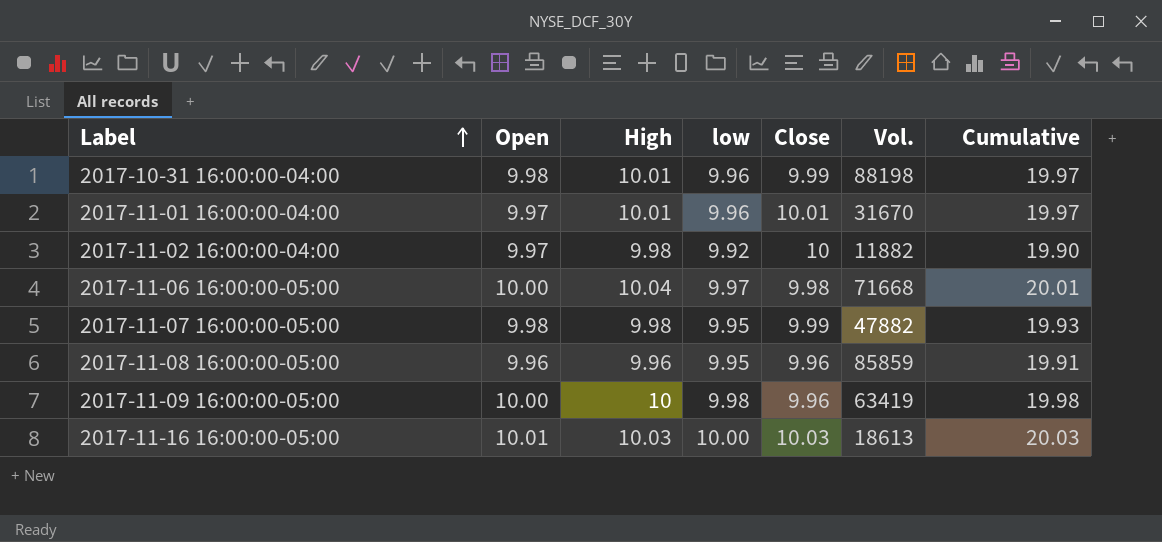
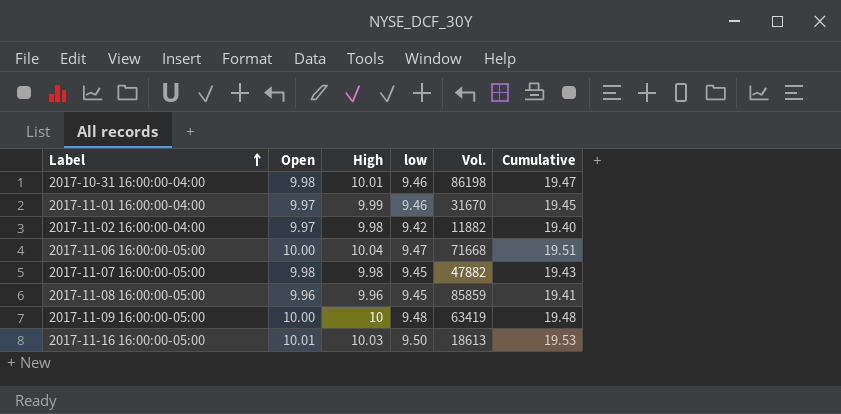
column Close | position: 5 -> none
2017-10-31 16:00:00-04:00 | low: 9.96 -> 9.46
2017-10-31 16:00:00-04:00 | Vol.: 88198 -> 86198
2017-10-31 16:00:00-04:00 | Cumulative: 19.97 -> 19.47
2017-11-01 16:00:00-04:00 | High: 10.01 -> 9.99
2017-11-01 16:00:00-04:00 | low: 9.96 -> 9.46
2017-11-01 16:00:00-04:00 | Cumulative: 19.97 -> 19.45
2017-11-02 16:00:00-04:00 | low: 9.92 -> 9.42
2017-11-02 16:00:00-04:00 | Cumulative: 19.90 -> 19.40
2017-11-06 16:00:00-05:00 | low: 9.97 -> 9.47
2017-11-06 16:00:00-05:00 | Cumulative: 20.01 -> 19.51
2017-11-07 16:00:00-05:00 | low: 9.95 -> 9.45
2017-11-07 16:00:00-05:00 | Cumulative: 19.93 -> 19.43
2017-11-08 16:00:00-05:00 | low: 9.95 -> 9.45
2017-11-08 16:00:00-05:00 | Cumulative: 19.91 -> 19.41
2017-11-09 16:00:00-05:00 | low: 9.98 -> 9.48
2017-11-09 16:00:00-05:00 | Cumulative: 19.98 -> 19.48
2017-11-16 16:00:00-05:00 | low: 10.00 -> 9.50
2017-11-16 16:00:00-05:00 | Cumulative: 20.03 -> 19.53

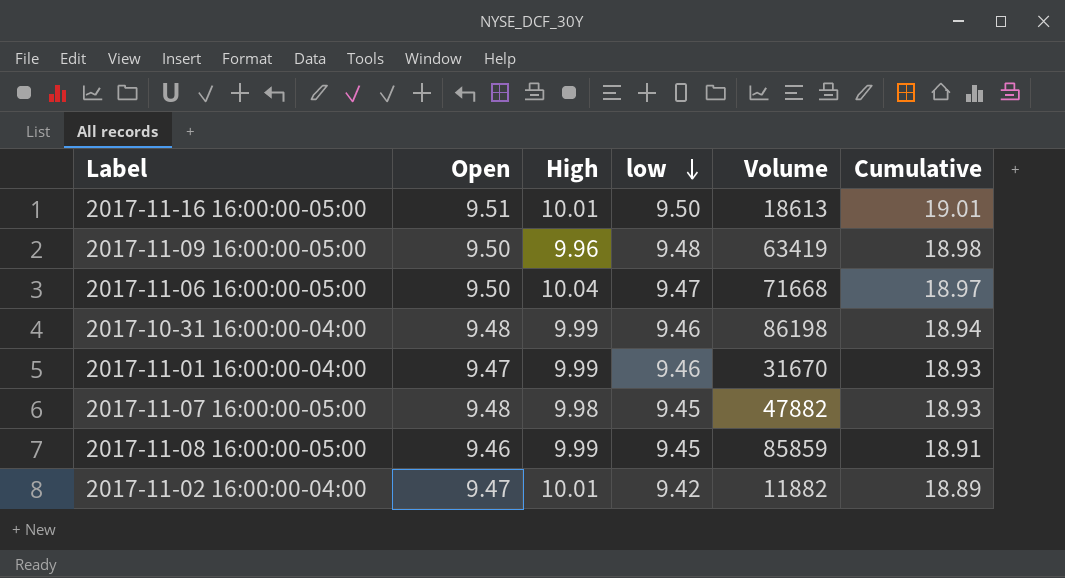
row order: Label ascending -> low descending
column name: Vol. -> Volume
column Cumulative | formula: [High] + [low] -> [Open] + [low]
2017-11-16 16:00:00-05:00 | Open: 10.01 -> 9.51
2017-11-16 16:00:00-05:00 | High: 10.03 -> 10.01
2017-11-09 16:00:00-05:00 | Open: 10.00 -> 9.50
2017-11-09 16:00:00-05:00 | High: 10 -> 9.96
2017-11-06 16:00:00-05:00 | Open: 10.00 -> 9.50
2017-10-31 16:00:00-04:00 | Open: 9.98 -> 9.48
2017-10-31 16:00:00-04:00 | High: 10.01 -> 9.99
2017-11-01 16:00:00-04:00 | Open: 9.97 -> 9.47
2017-11-07 16:00:00-05:00 | Open: 9.98 -> 9.48
2017-11-08 16:00:00-05:00 | Open: 9.96 -> 9.46
2017-11-08 16:00:00-05:00 | High: 9.96 -> 9.99
2017-11-02 16:00:00-04:00 | Open: 9.97 -> 9.47
2017-11-02 16:00:00-04:00 | High: 9.98 -> 10.01

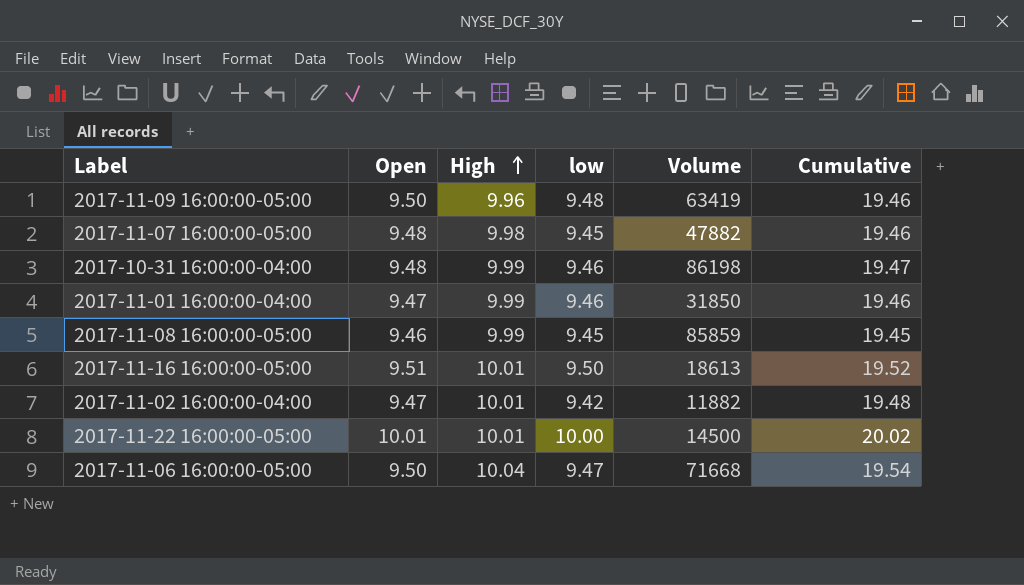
row order: low descending -> High ascending
column Cumulative | formula: [Open] + [low] -> [Open] + [High]
2017-11-01 16:00:00-04:00 | Volume: 31670 -> 31850
row 2017-11-22 16:00:00-05:00: none -> 10.01 | 10.01 | 10.00 | 14500 | 20.02

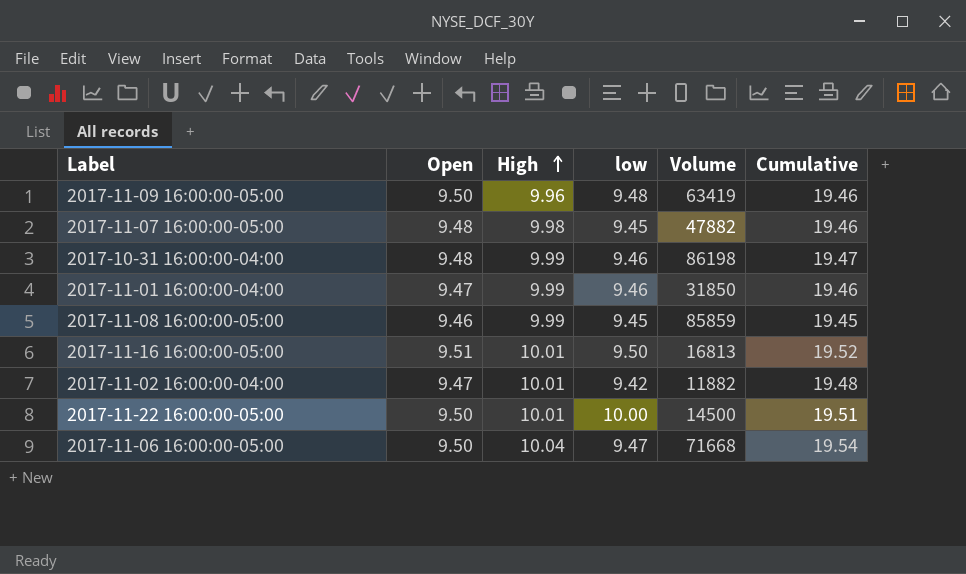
2017-11-16 16:00:00-05:00 | Volume: 18613 -> 16813
2017-11-22 16:00:00-05:00 | Open: 10.01 -> 9.50
2017-11-22 16:00:00-05:00 | Cumulative: 20.02 -> 19.51

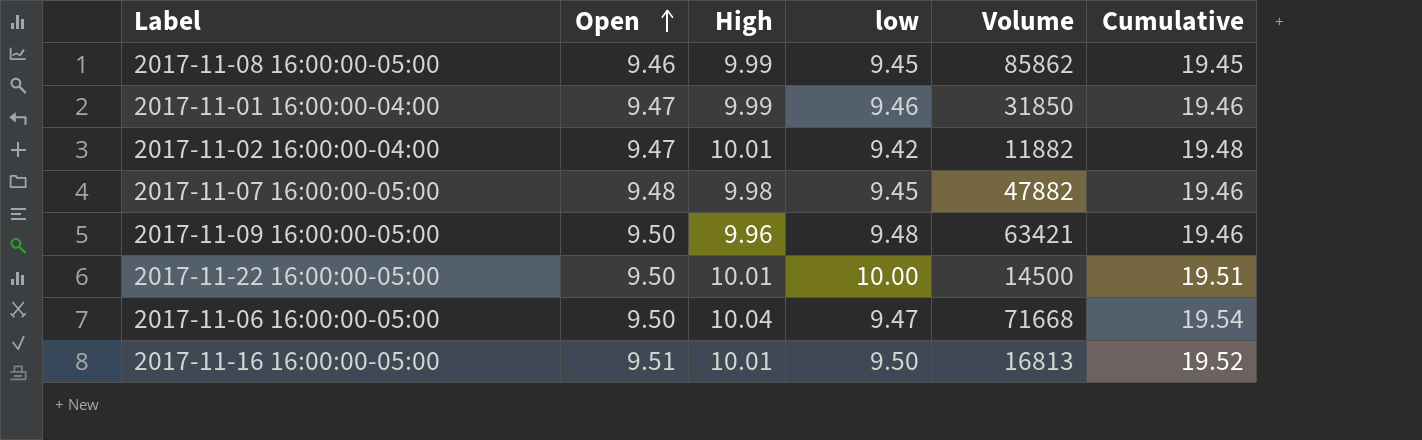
row order: High ascending -> Open ascending
row 2017-10-31 16:00:00-04:00: 9.48 | 9.99 | 9.46 | 86198 | 19.47 -> none
2017-11-08 16:00:00-05:00 | Volume: 85859 -> 85862
2017-11-09 16:00:00-05:00 | Volume: 63419 -> 63421

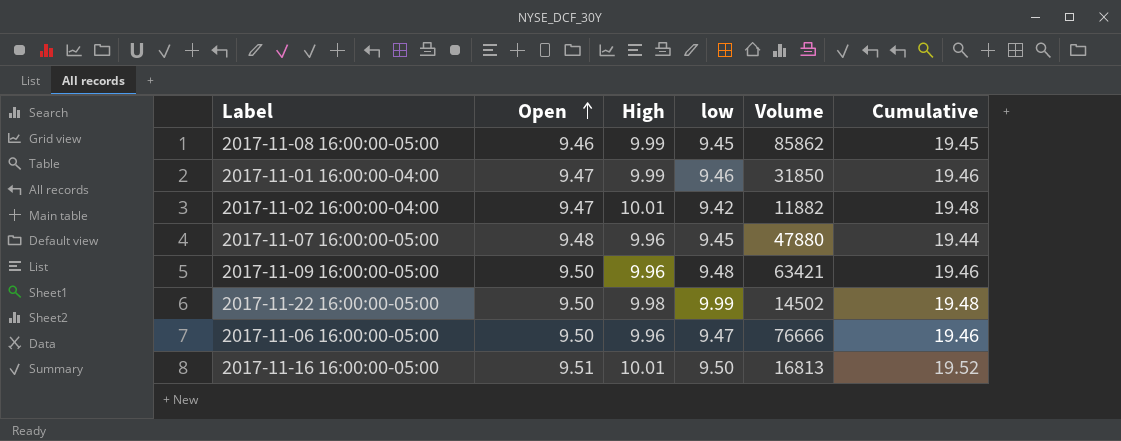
2017-11-07 16:00:00-05:00 | High: 9.98 -> 9.96
2017-11-07 16:00:00-05:00 | Volume: 47882 -> 47880
2017-11-07 16:00:00-05:00 | Cumulative: 19.46 -> 19.44
2017-11-22 16:00:00-05:00 | High: 10.01 -> 9.98
2017-11-22 16:00:00-05:00 | low: 10.00 -> 9.99
2017-11-22 16:00:00-05:00 | Volume: 14500 -> 14502
2017-11-22 16:00:00-05:00 | Cumulative: 19.51 -> 19.48
2017-11-06 16:00:00-05:00 | High: 10.04 -> 9.96
2017-11-06 16:00:00-05:00 | Volume: 71668 -> 76666
2017-11-06 16:00:00-05:00 | Cumulative: 19.54 -> 19.46

